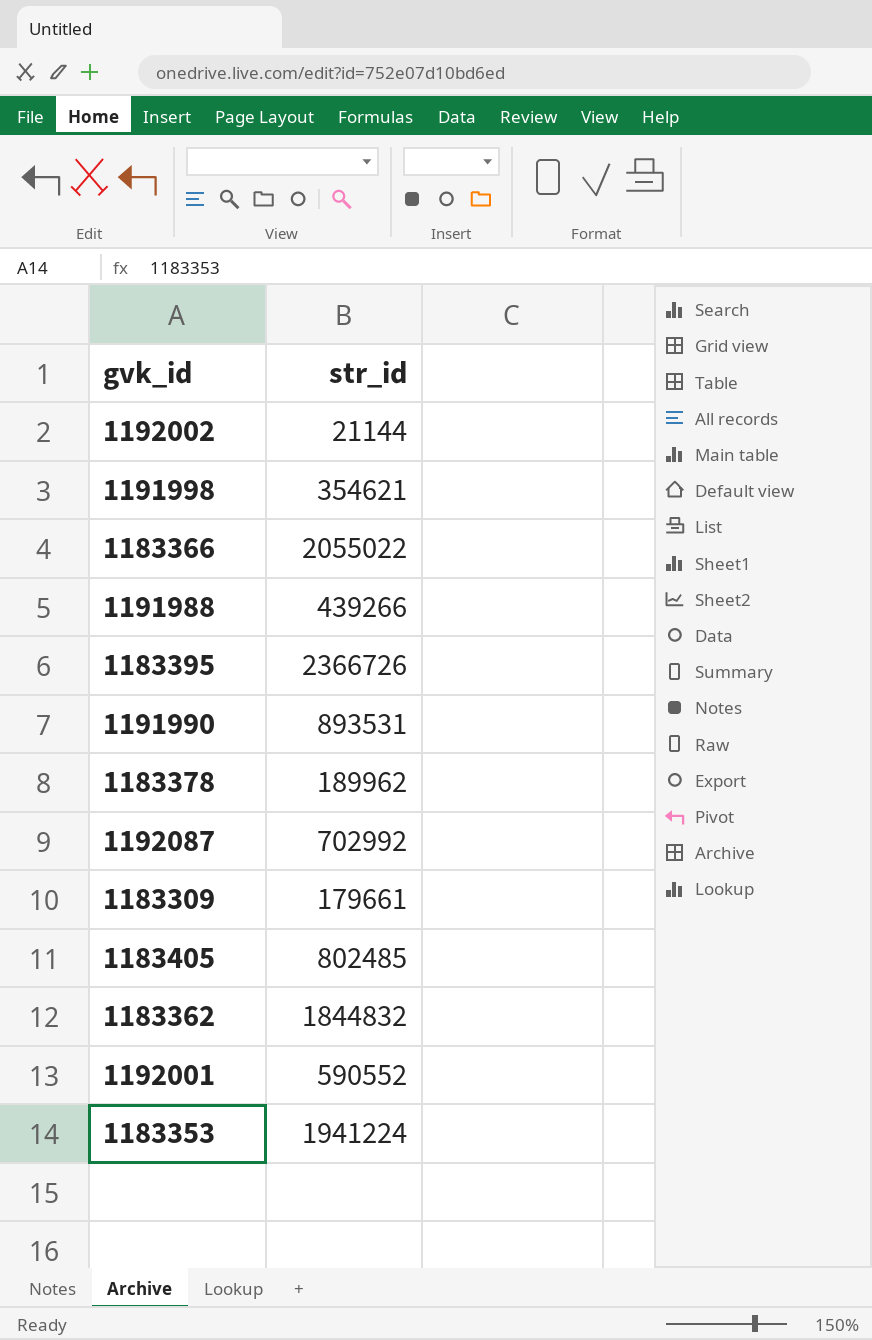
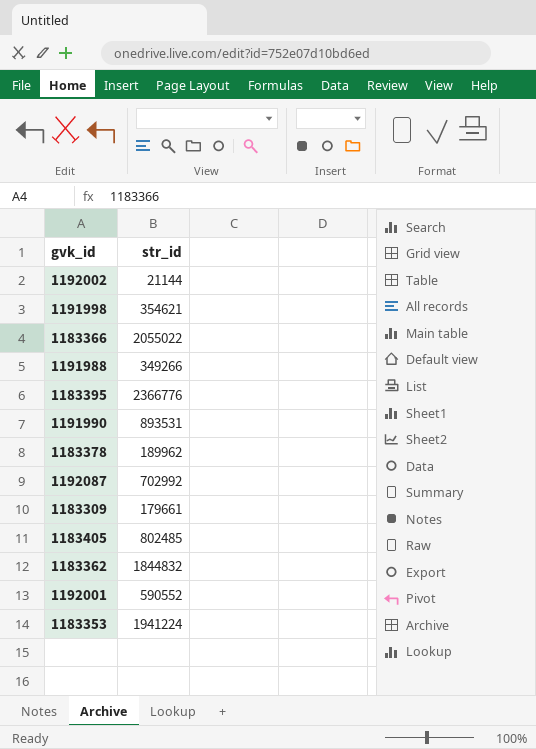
1191988 | str_id: 439266 -> 349266
1183395 | str_id: 2366726 -> 2366776

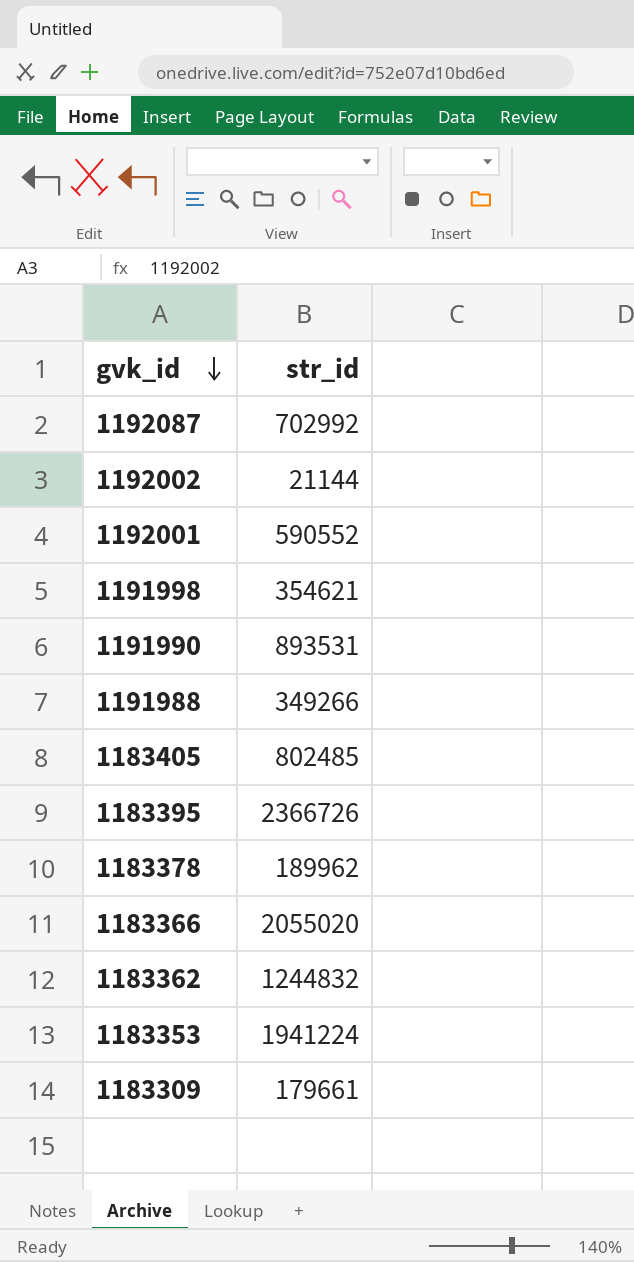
row order: none -> gvk_id descending
1183395 | str_id: 2366776 -> 2366726
1183366 | str_id: 2055022 -> 2055020
1183362 | str_id: 1844832 -> 1244832

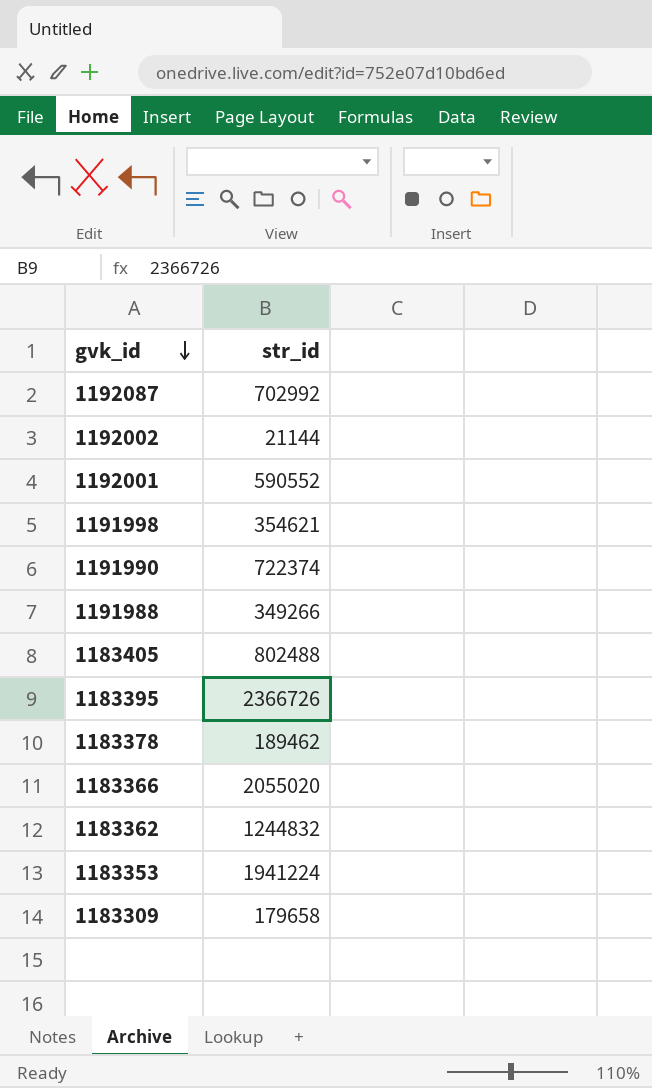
1191990 | str_id: 893531 -> 722374
1183405 | str_id: 802485 -> 802488
1183378 | str_id: 189962 -> 189462
1183309 | str_id: 179661 -> 179658

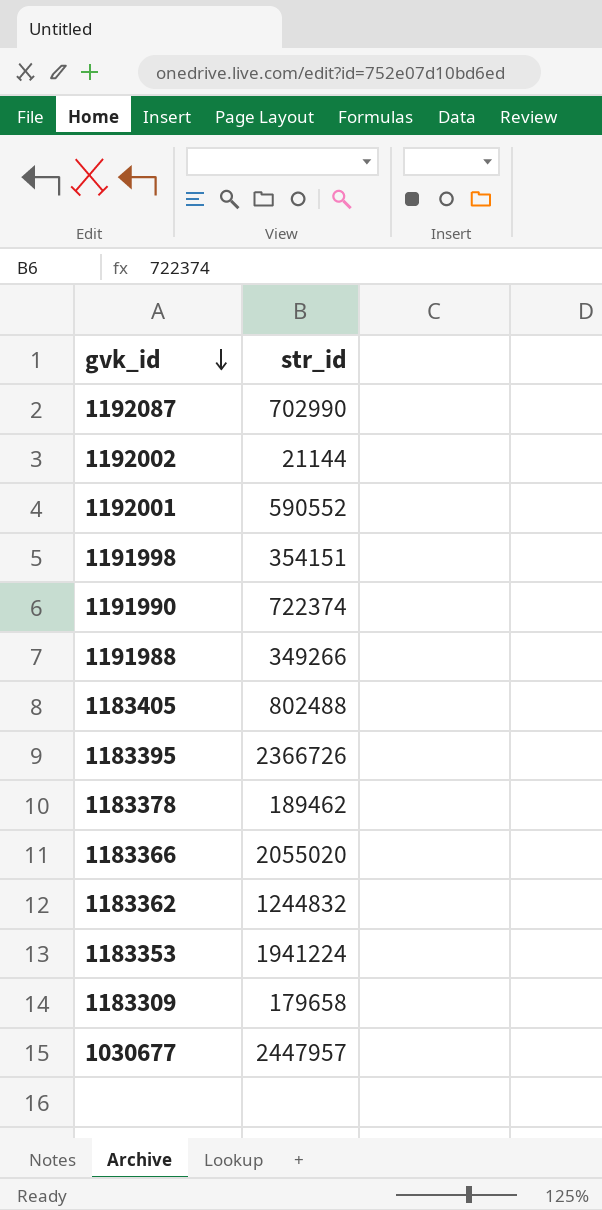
1192087 | str_id: 702992 -> 702990
1191998 | str_id: 354621 -> 354151
row 1030677: none -> 2447957

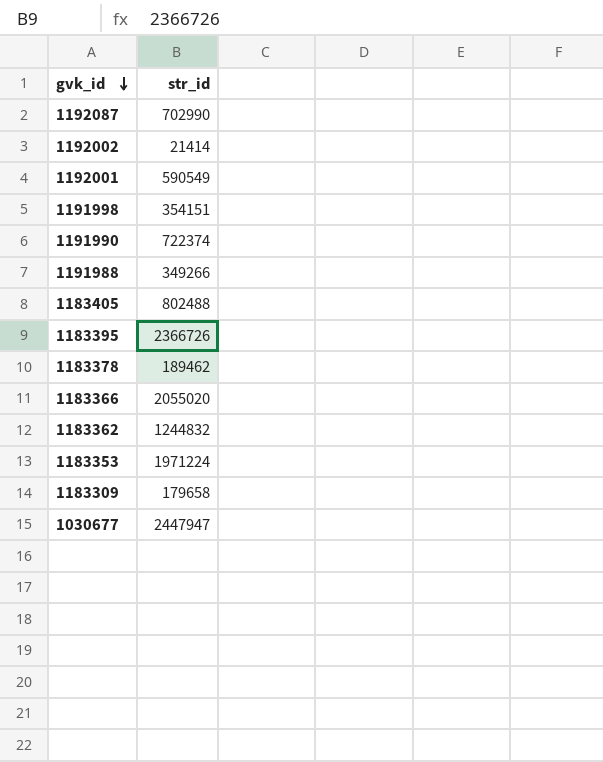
1192002 | str_id: 21144 -> 21414
1192001 | str_id: 590552 -> 590549
1183353 | str_id: 1941224 -> 1971224
1030677 | str_id: 2447957 -> 2447947

